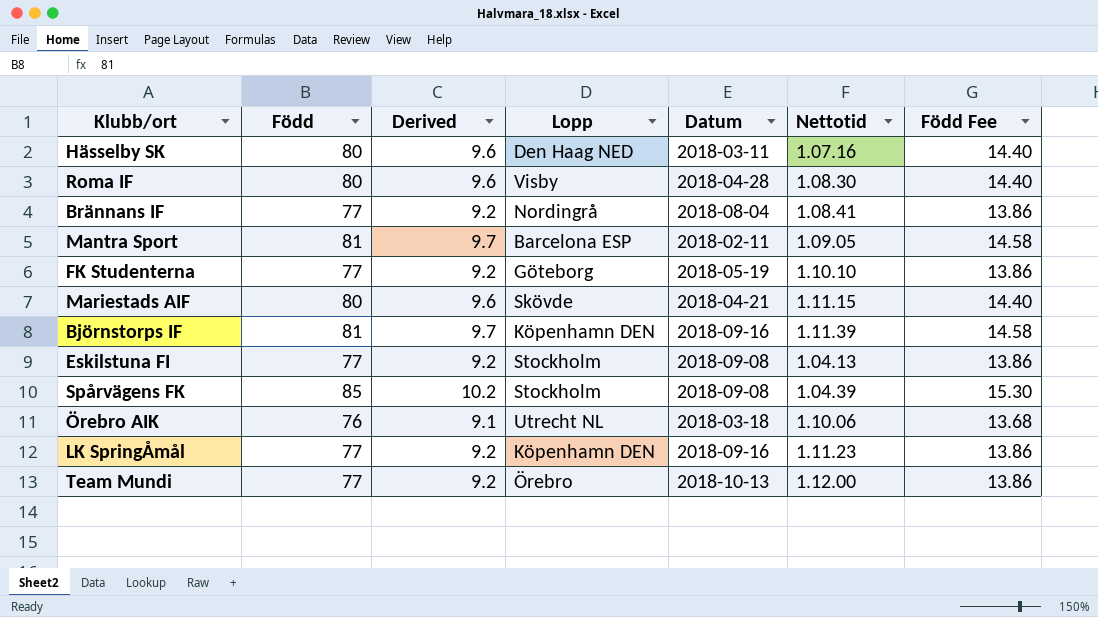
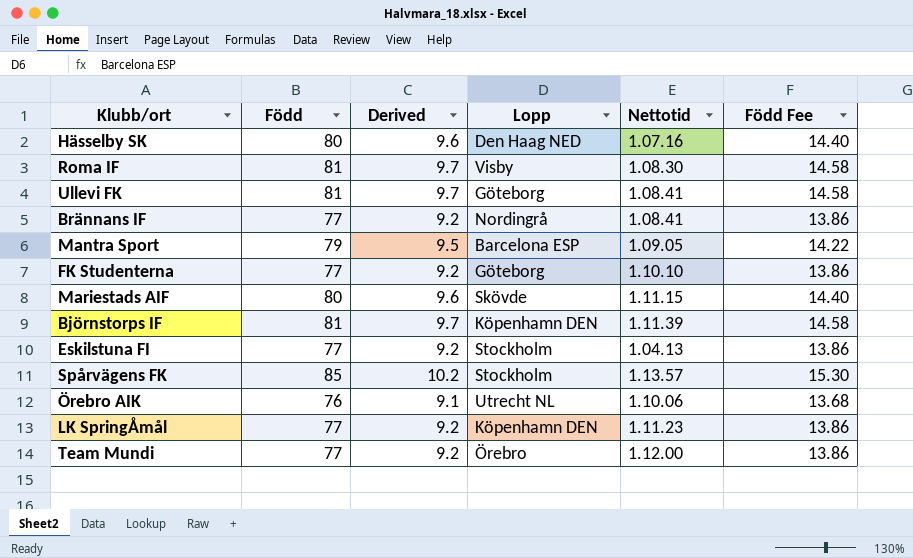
column Datum | position: 5 -> none
Roma IF | Född: 80 -> 81
Roma IF | Derived: 9.6 -> 9.7
Roma IF | Född Fee: 14.40 -> 14.58
row Ullevi FK: none -> 81 | 9.7 | Göteborg | 1.08.41 | 14.58
Mantra Sport | Född: 81 -> 79
Mantra Sport | Derived: 9.7 -> 9.5
Mantra Sport | Född Fee: 14.58 -> 14.22
Spårvägens FK | Nettotid: 1.04.39 -> 1.13.57

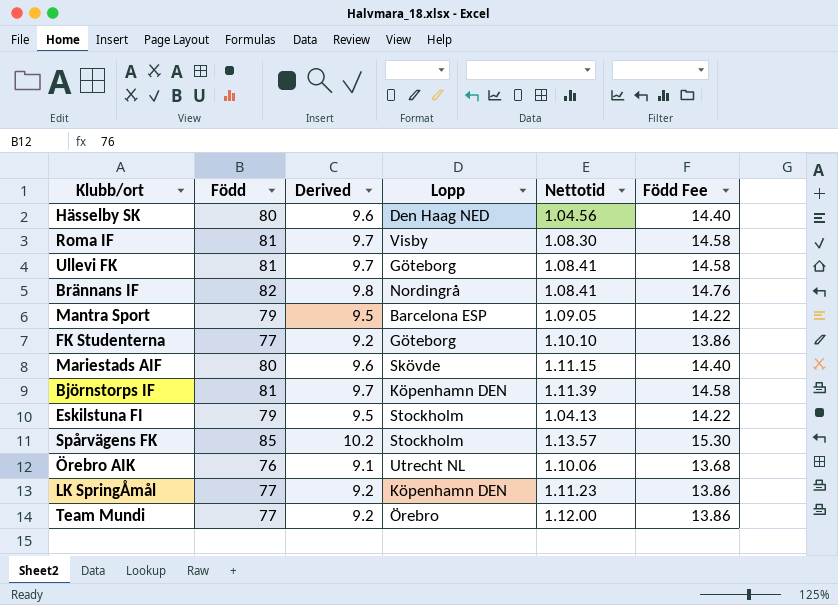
Hässelby SK | Nettotid: 1.07.16 -> 1.04.56
Brännans IF | Född: 77 -> 82
Brännans IF | Derived: 9.2 -> 9.8
Brännans IF | Född Fee: 13.86 -> 14.76
Eskilstuna FI | Född: 77 -> 79
Eskilstuna FI | Derived: 9.2 -> 9.5
Eskilstuna FI | Född Fee: 13.86 -> 14.22

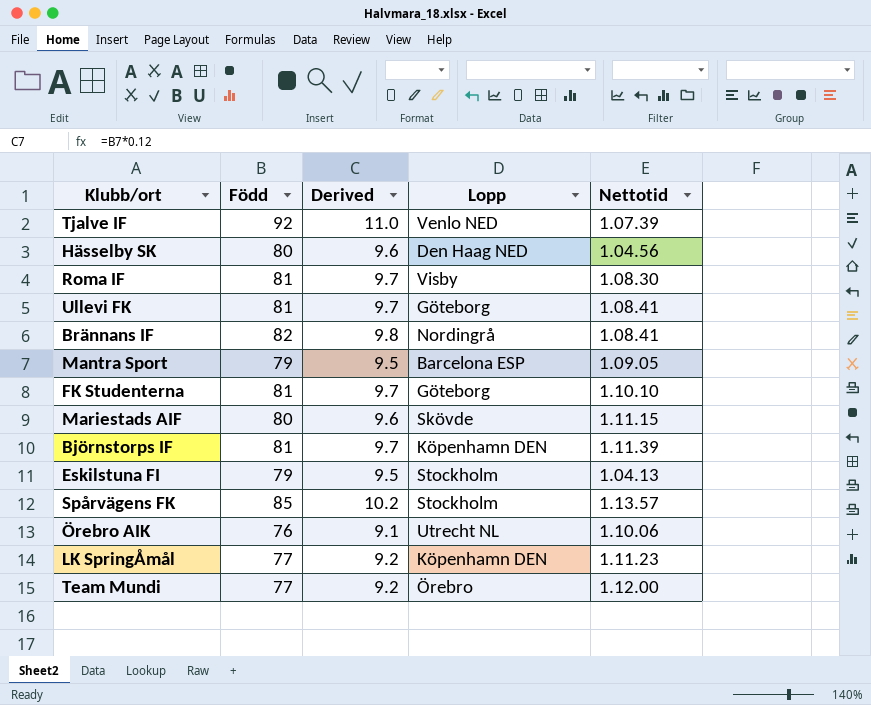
column Född Fee | formula: [Född] * 0.18 -> none
row Tjalve IF: none -> 92 | 11.0 | Venlo NED | 1.07.39
FK Studenterna | Född: 77 -> 81
FK Studenterna | Derived: 9.2 -> 9.7

